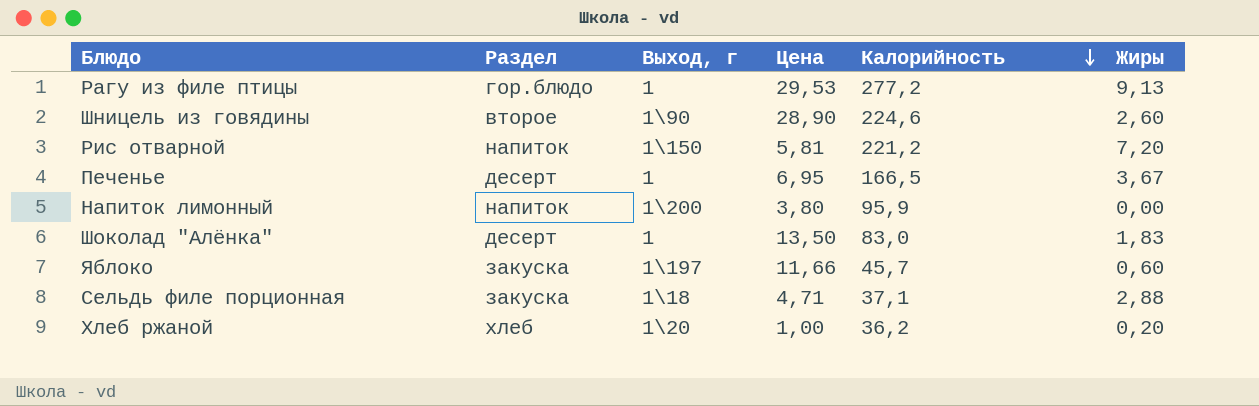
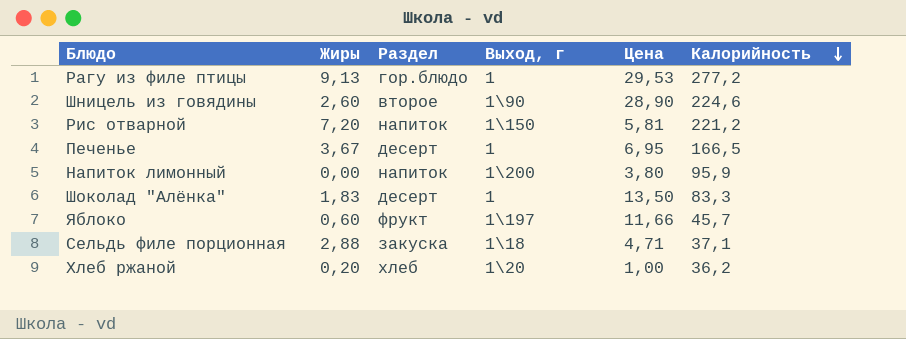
column Жиры | position: 6 -> 2
Шоколад "Алёнка" | Калорийность: 83,0 -> 83,3
Яблоко | Раздел: закуска -> фрукт

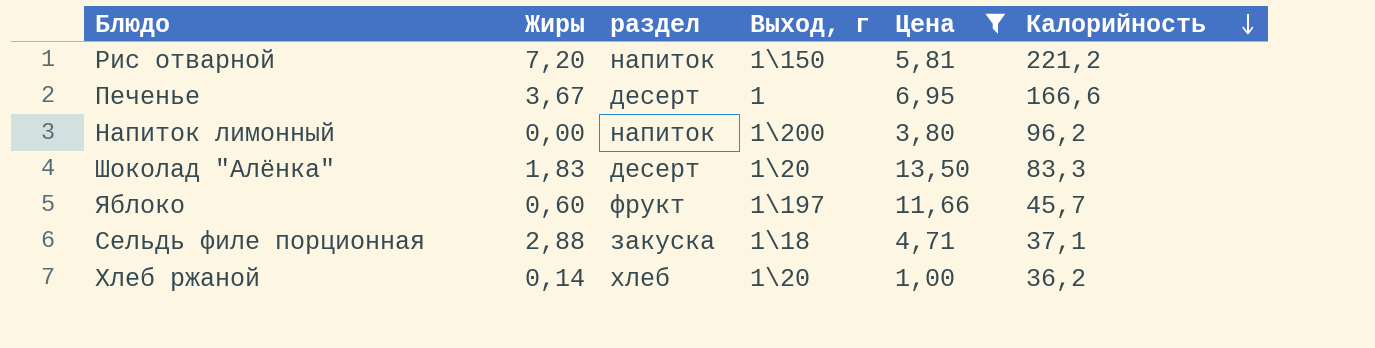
filter: none -> Цена <= 13,50
column name: Раздел -> раздел
Печенье | Калорийность: 166,5 -> 166,6
Напиток лимонный | Калорийность: 95,9 -> 96,2
Шоколад "Алёнка" | Выход, г: 1 -> 1\20
Хлеб ржаной | Жиры: 0,20 -> 0,14

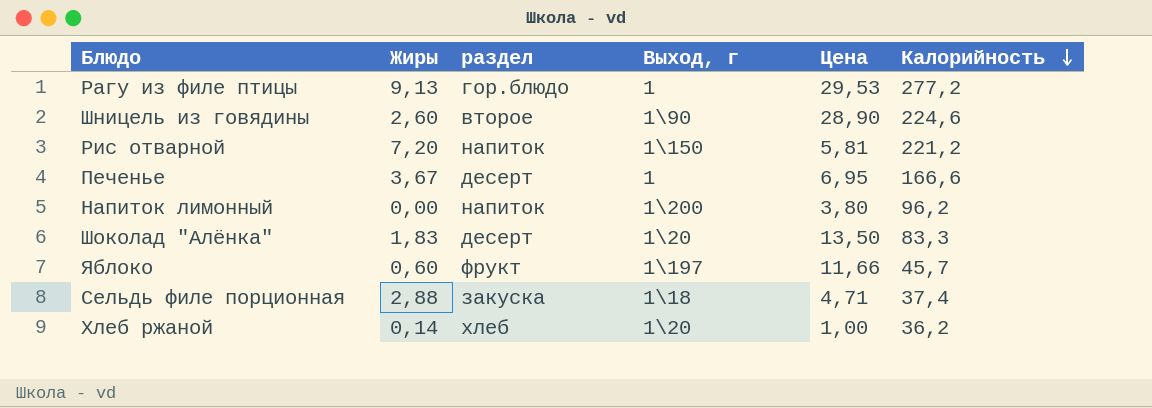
filter: Цена <= 13,50 -> none
Сельдь филе порционная | Калорийность: 37,1 -> 37,4

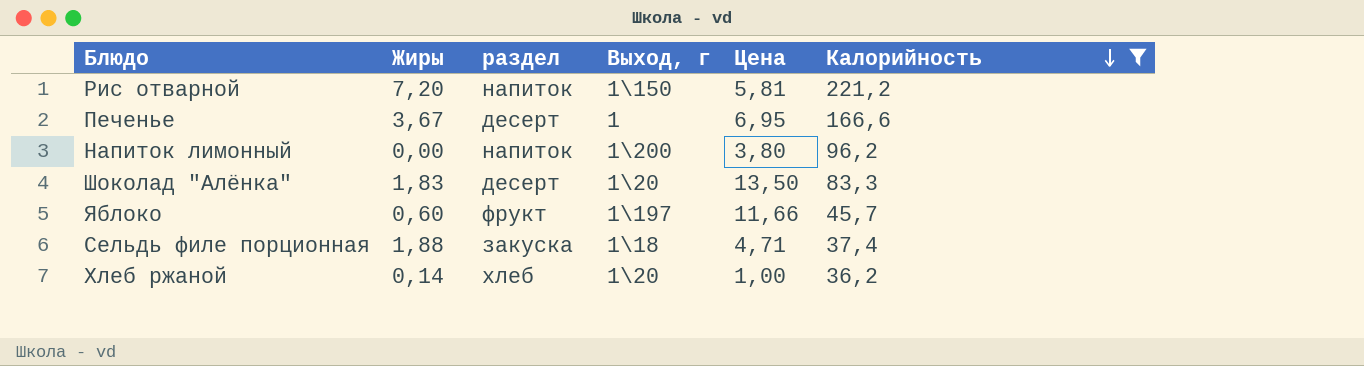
filter: none -> Калорийность <= 221,2
Сельдь филе порционная | Жиры: 2,88 -> 1,88

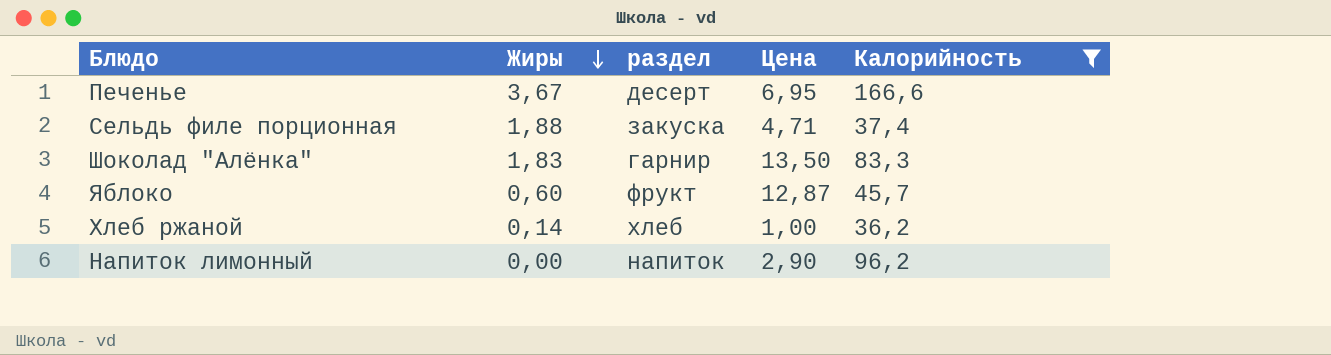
row order: Калорийность descending -> Жиры descending
column Выход, г | position: 4 -> none
row Рис отварной: 7,20 | напиток | 1\150 | 5,81 | 221,2 -> none
Шоколад "Алёнка" | раздел: десерт -> гарнир
Яблоко | Цена: 11,66 -> 12,87
Напиток лимонный | Цена: 3,80 -> 2,90

